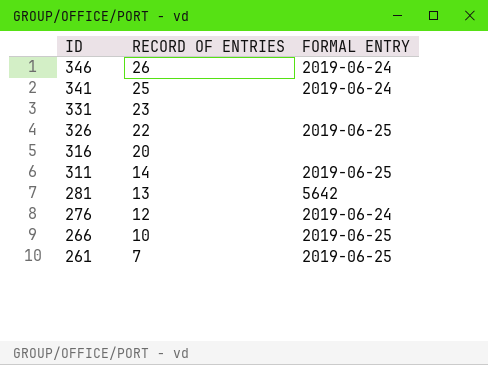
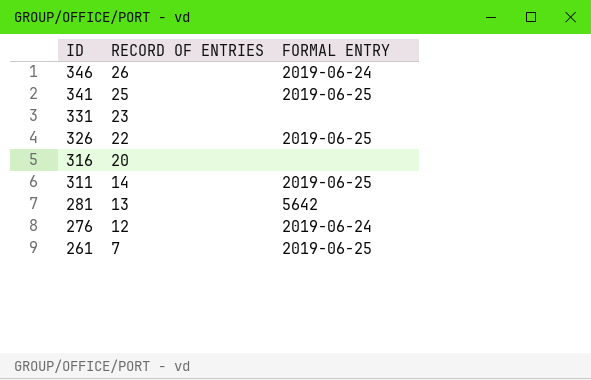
row 266: 10 | 2019-06-25 -> none
341 | FORMAL ENTRY: 2019-06-24 -> 2019-06-25

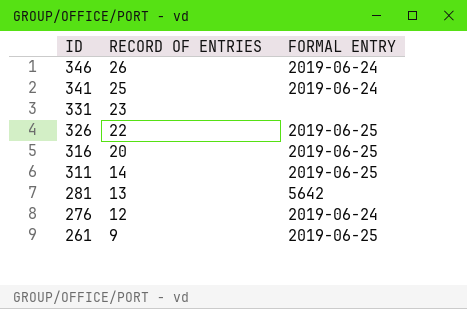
341 | FORMAL ENTRY: 2019-06-25 -> 2019-06-24
316 | FORMAL ENTRY: none -> 2019-06-25
261 | RECORD OF ENTRIES: 7 -> 9

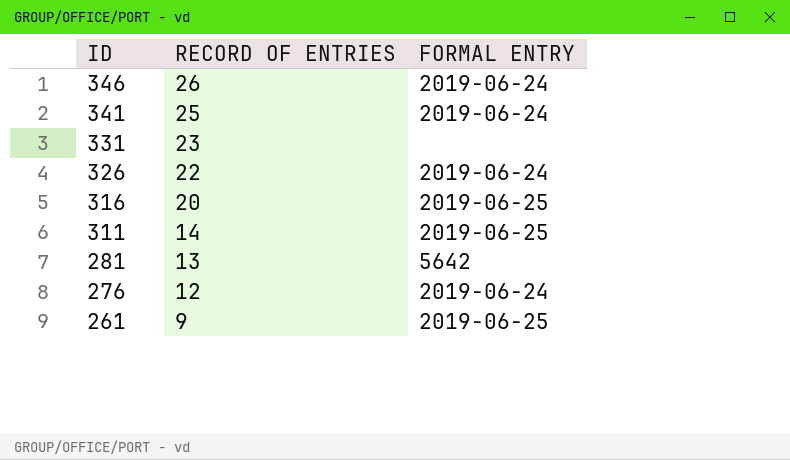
326 | FORMAL ENTRY: 2019-06-25 -> 2019-06-24

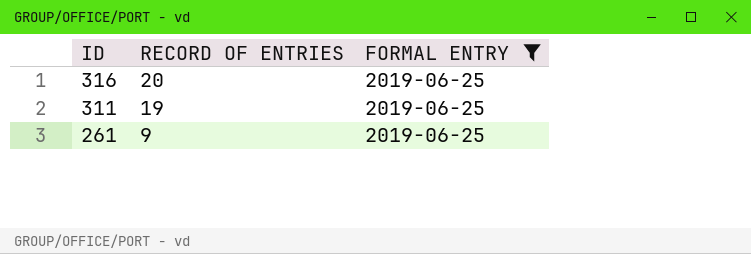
filter: none -> FORMAL ENTRY = 2019-06-25
311 | RECORD OF ENTRIES: 14 -> 19

